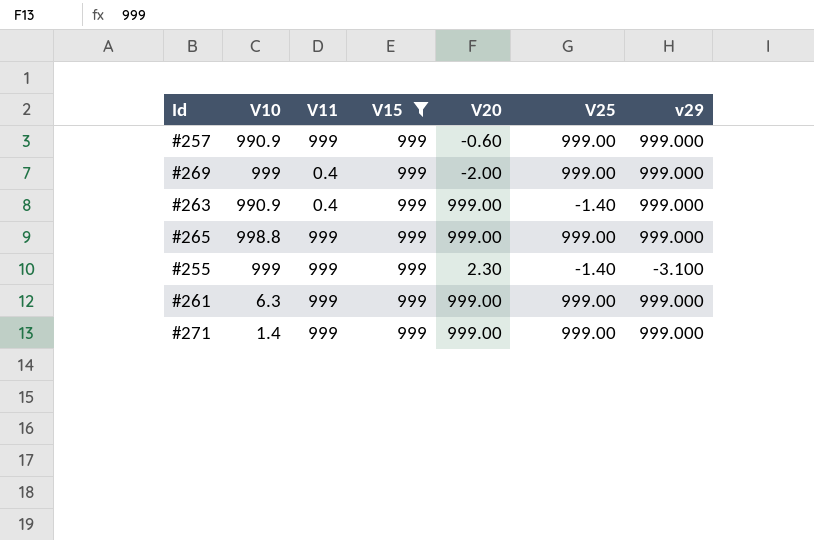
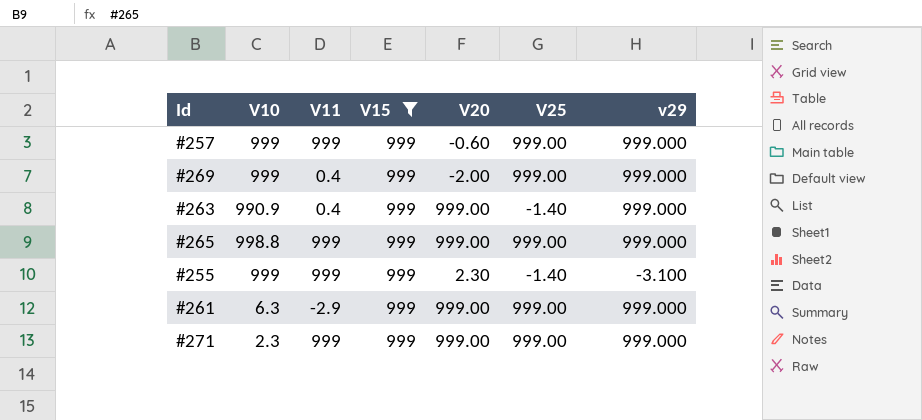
#257 | V10: 990.9 -> 999
#261 | V11: 999 -> -2.9
#271 | V10: 1.4 -> 2.3

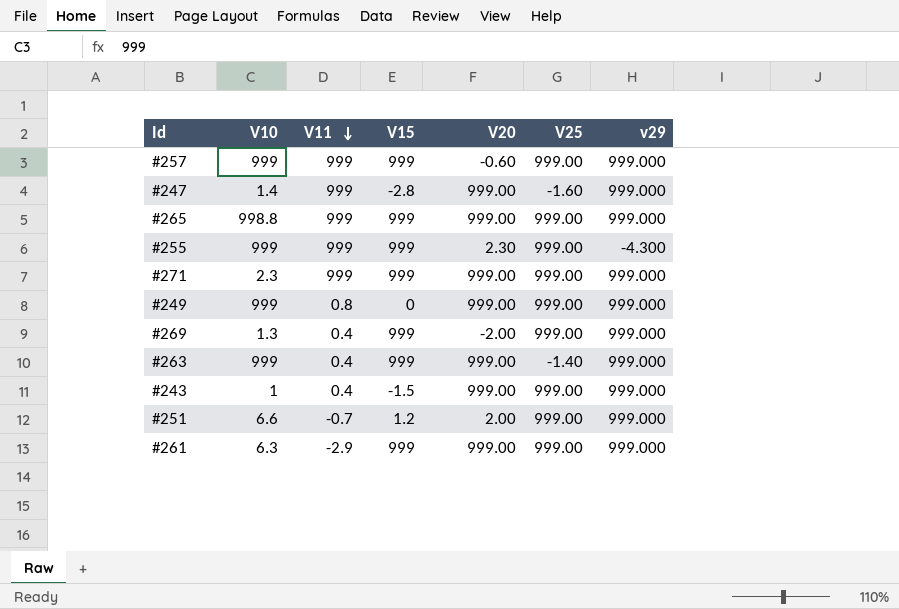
filter: V15 = 999 -> none
row order: none -> V11 descending
#255 | V25: -1.40 -> 999.00
#255 | v29: -3.100 -> -4.300
#269 | V10: 999 -> 1.3
#263 | V10: 990.9 -> 999

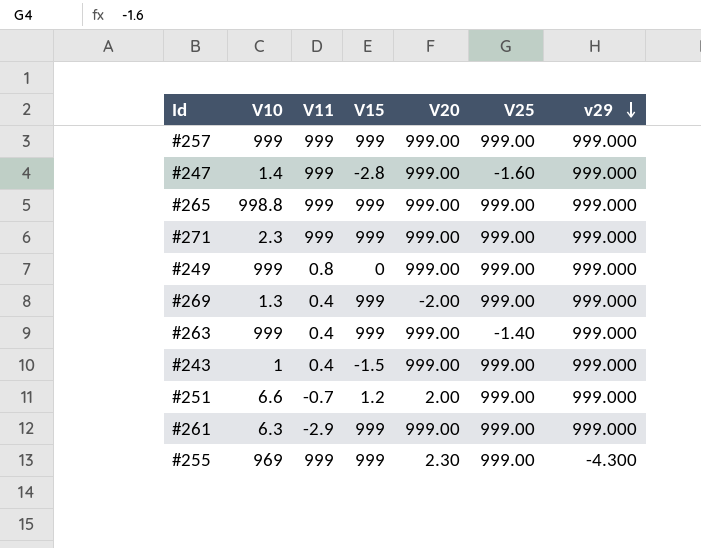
row order: V11 descending -> v29 descending
#257 | V20: -0.60 -> 999.00
#255 | V10: 999 -> 969

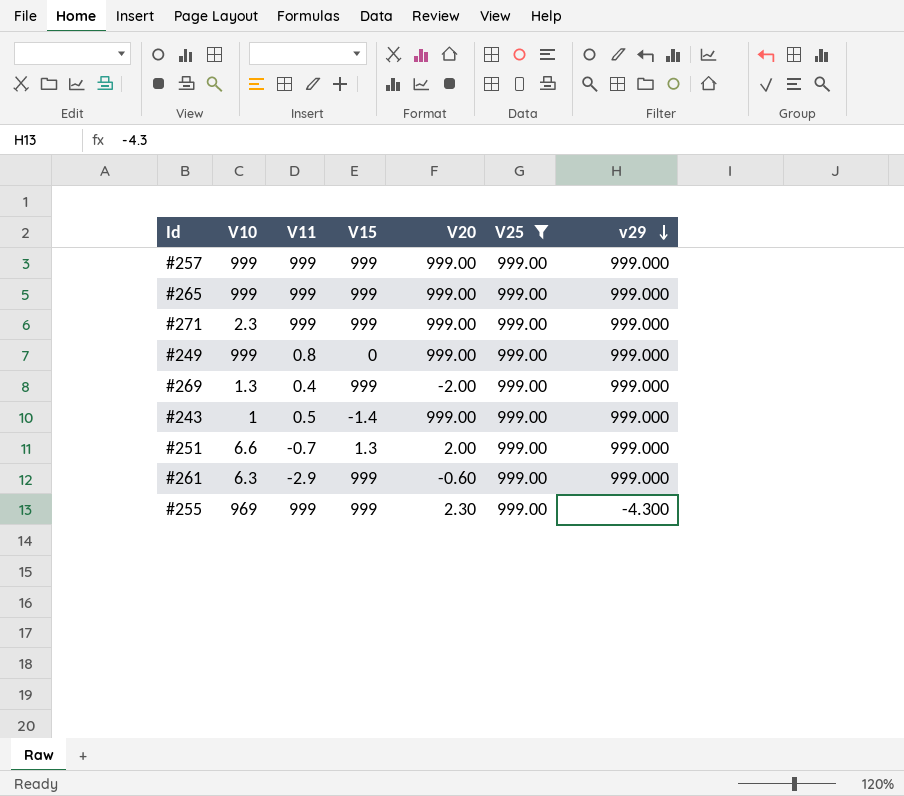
filter: none -> V25 = 999.00
#265 | V10: 998.8 -> 999
#243 | V11: 0.4 -> 0.5
#243 | V15: -1.5 -> -1.4
#251 | V15: 1.2 -> 1.3
#261 | V20: 999.00 -> -0.60

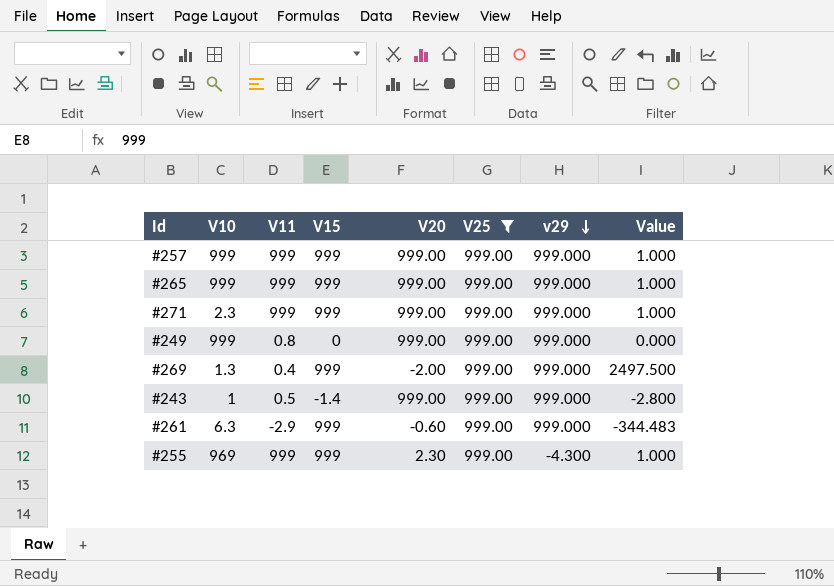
column Value | formula: none -> [V15] / [V11]
row #251: 6.6 | -0.7 | 1.3 | 2.00 | 999.00 | 999.000 -> none

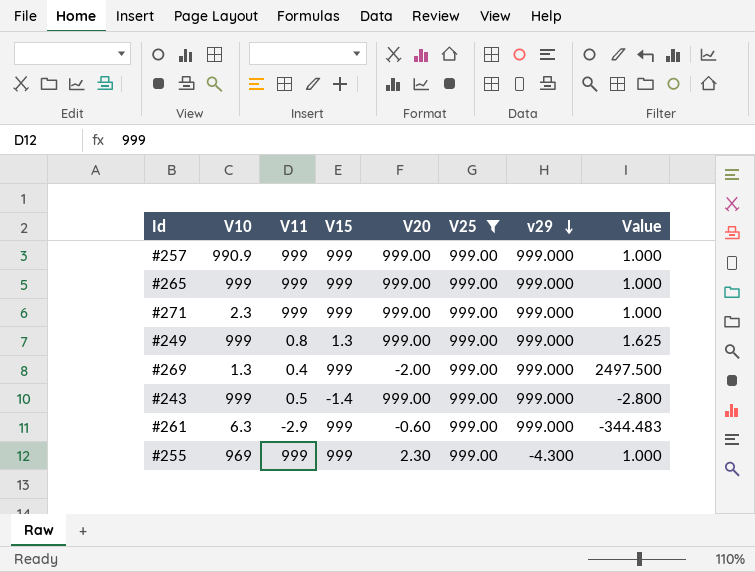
#257 | V10: 999 -> 990.9
#249 | V15: 0 -> 1.3
#249 | Value: 0.000 -> 1.625
#243 | V10: 1 -> 999

